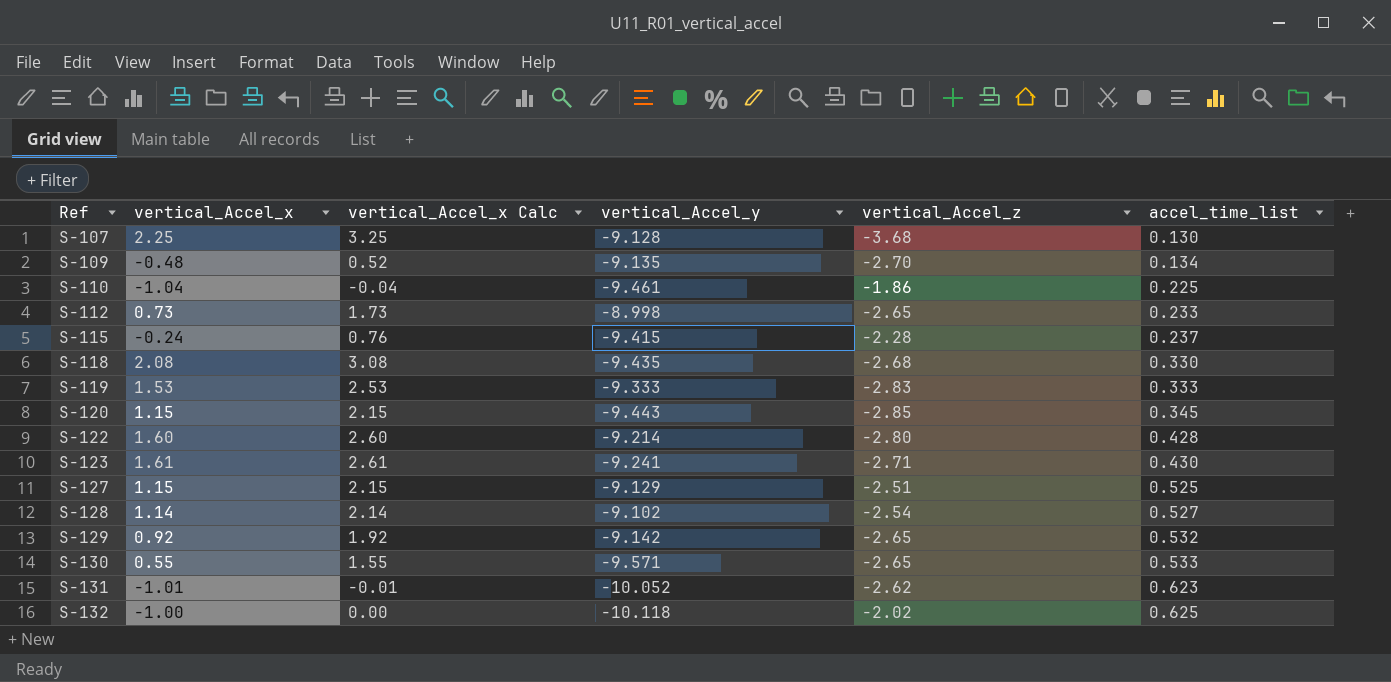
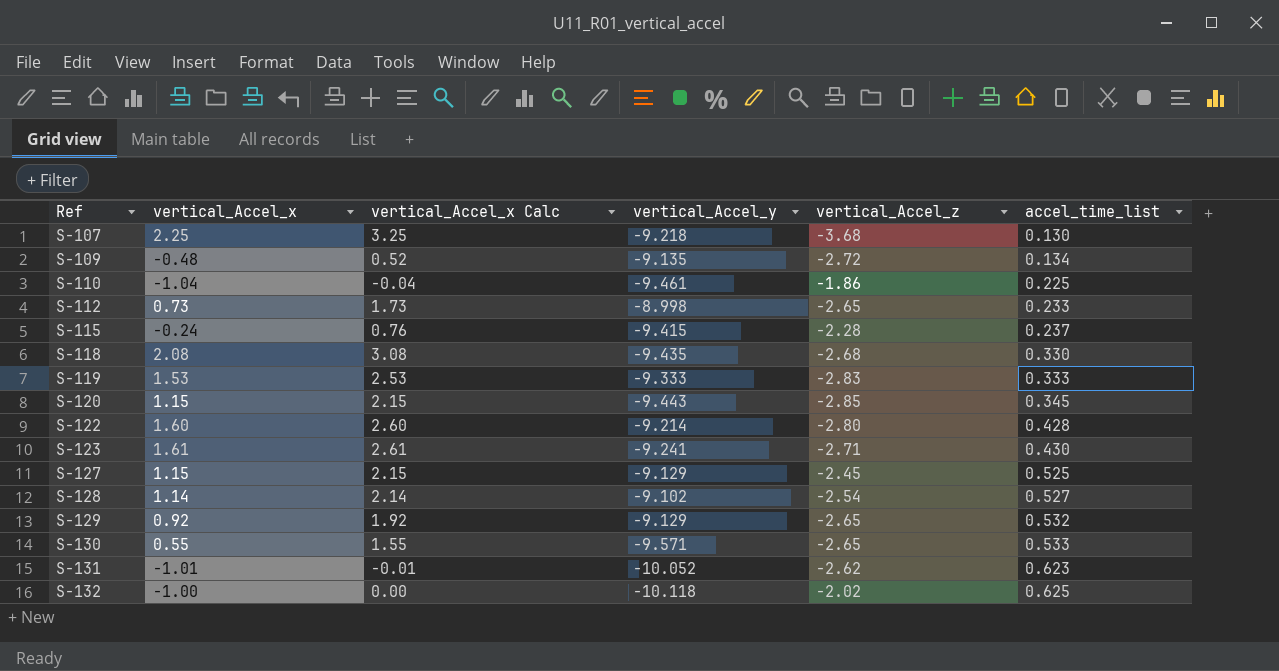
S-107 | vertical_Accel_y: -9.128 -> -9.218
S-109 | vertical_Accel_z: -2.70 -> -2.72
S-127 | vertical_Accel_z: -2.51 -> -2.45
S-129 | vertical_Accel_y: -9.142 -> -9.129

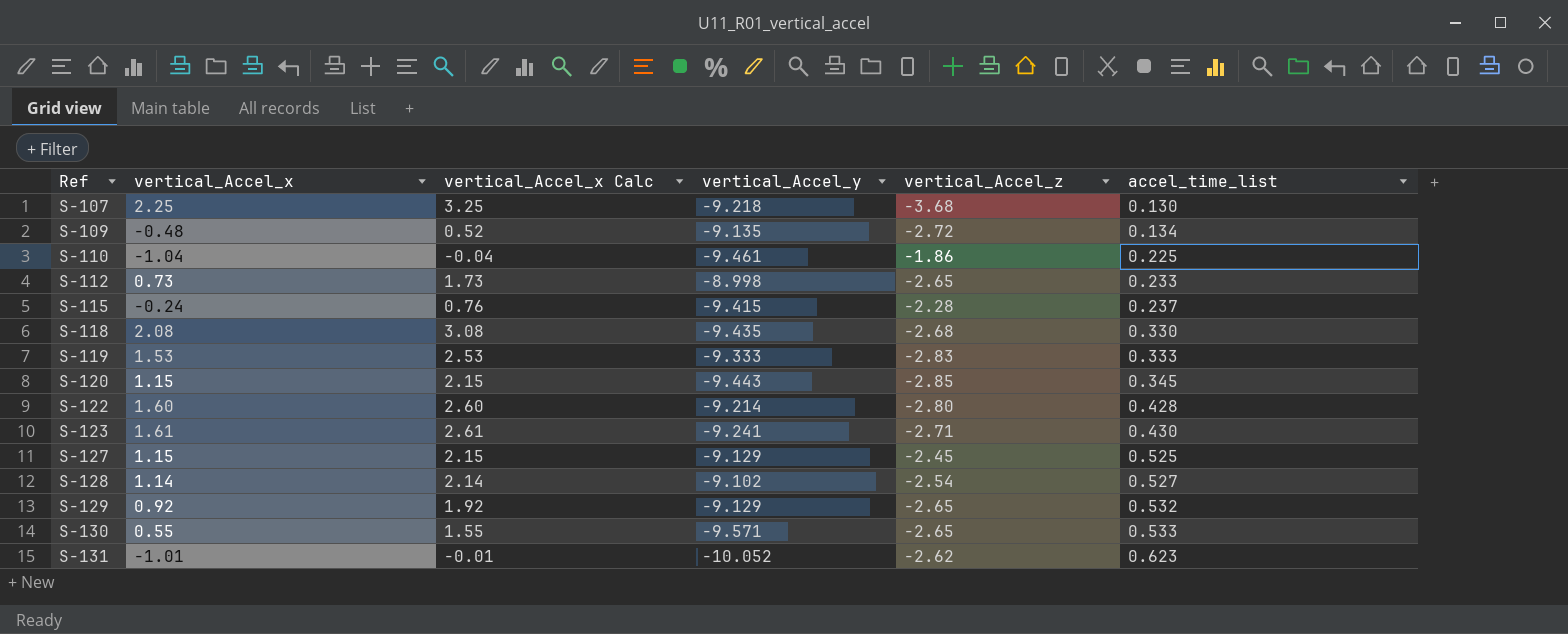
row S-132: -1.00 | 0.00 | -10.118 | -2.02 | 0.625 -> none

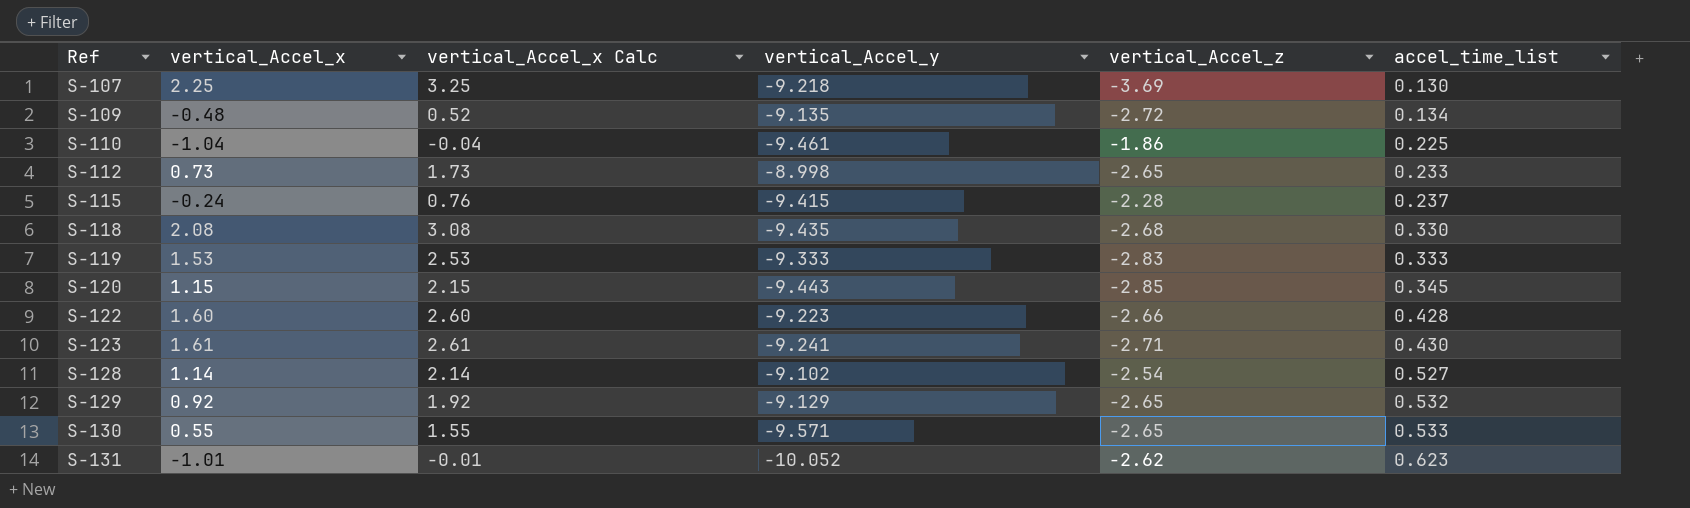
row S-127: 1.15 | 2.15 | -9.129 | -2.45 | 0.525 -> none
S-107 | vertical_Accel_z: -3.68 -> -3.69
S-122 | vertical_Accel_y: -9.214 -> -9.223
S-122 | vertical_Accel_z: -2.80 -> -2.66

